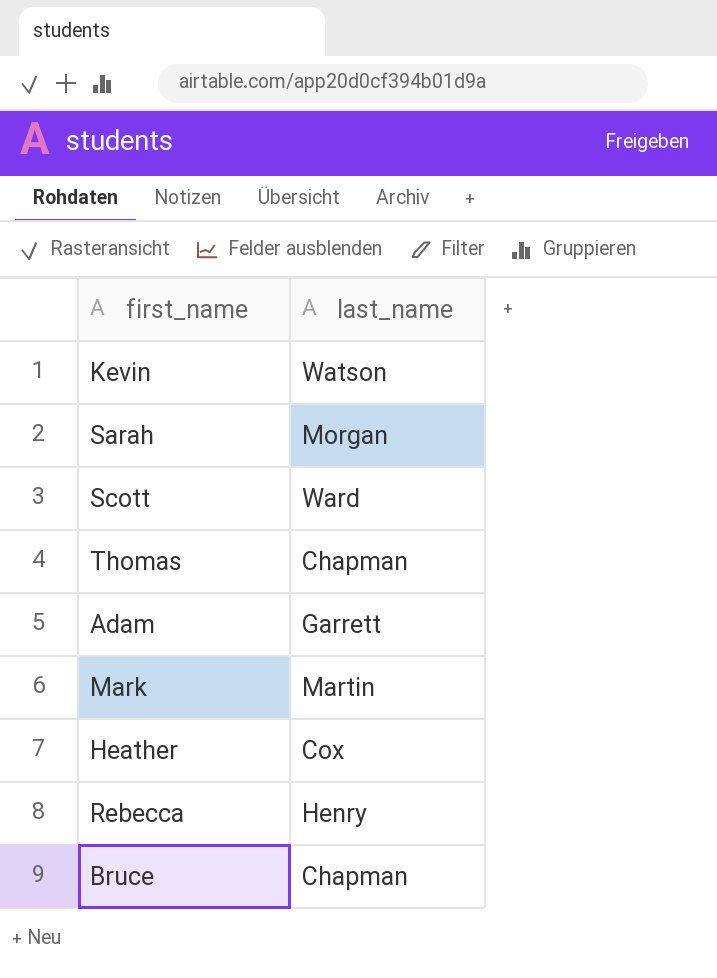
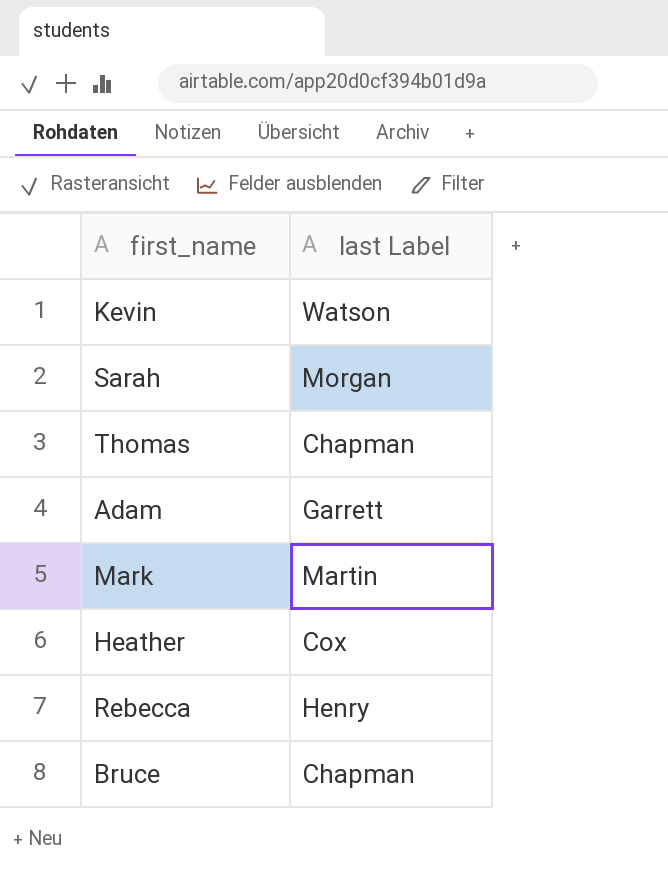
column name: last_name -> last Label
row Scott: Ward -> none

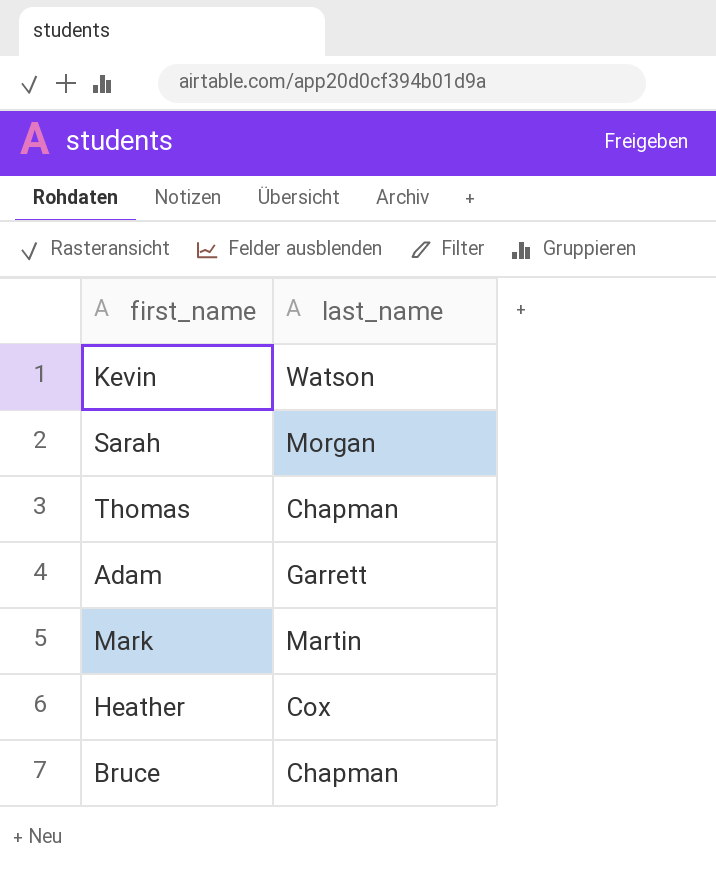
column name: last Label -> last_name
row Rebecca: Henry -> none

